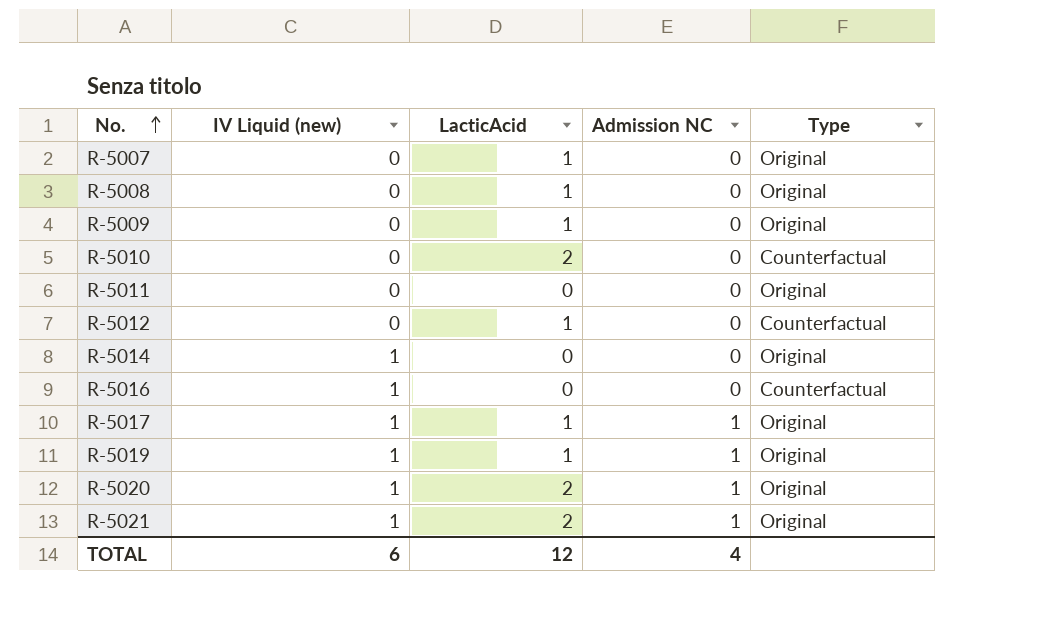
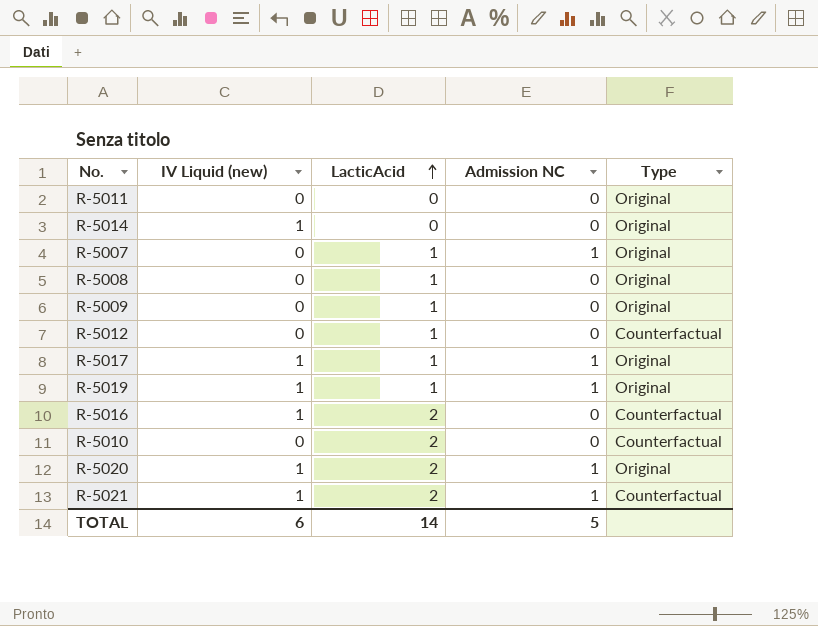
row order: No. ascending -> LacticAcid ascending
R-5007 | Admission NC: 0 -> 1
R-5016 | LacticAcid: 0 -> 2
R-5021 | Type: Original -> Counterfactual
TOTAL | LacticAcid: 12 -> 14
TOTAL | Admission NC: 4 -> 5

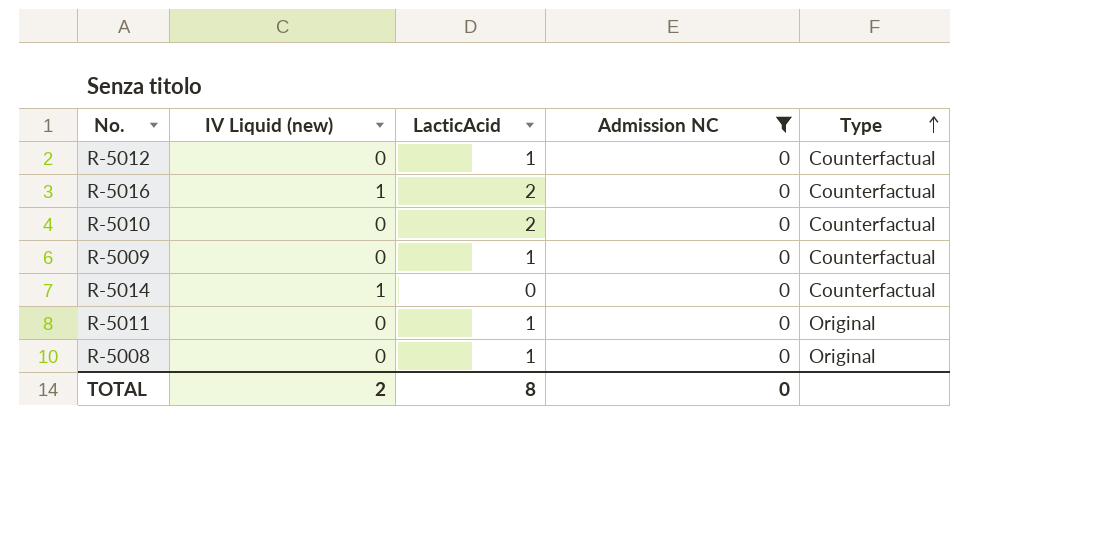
filter: none -> Admission NC = 0
row order: LacticAcid ascending -> Type ascending
R-5009 | Type: Original -> Counterfactual
R-5014 | Type: Original -> Counterfactual
R-5011 | LacticAcid: 0 -> 1
TOTAL | IV Liquid (new): 6 -> 2
TOTAL | LacticAcid: 14 -> 8
TOTAL | Admission NC: 5 -> 0

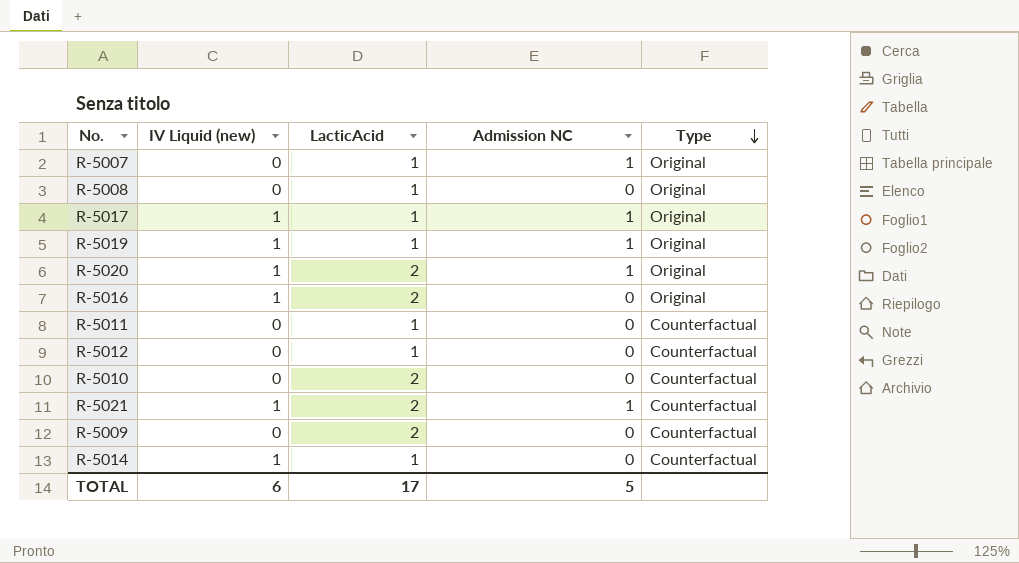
filter: Admission NC = 0 -> none
row order: Type ascending -> Type descending
R-5016 | Type: Counterfactual -> Original
R-5011 | Type: Original -> Counterfactual
R-5009 | LacticAcid: 1 -> 2
R-5014 | LacticAcid: 0 -> 1
TOTAL | IV Liquid (new): 2 -> 6
TOTAL | LacticAcid: 8 -> 17
TOTAL | Admission NC: 0 -> 5

